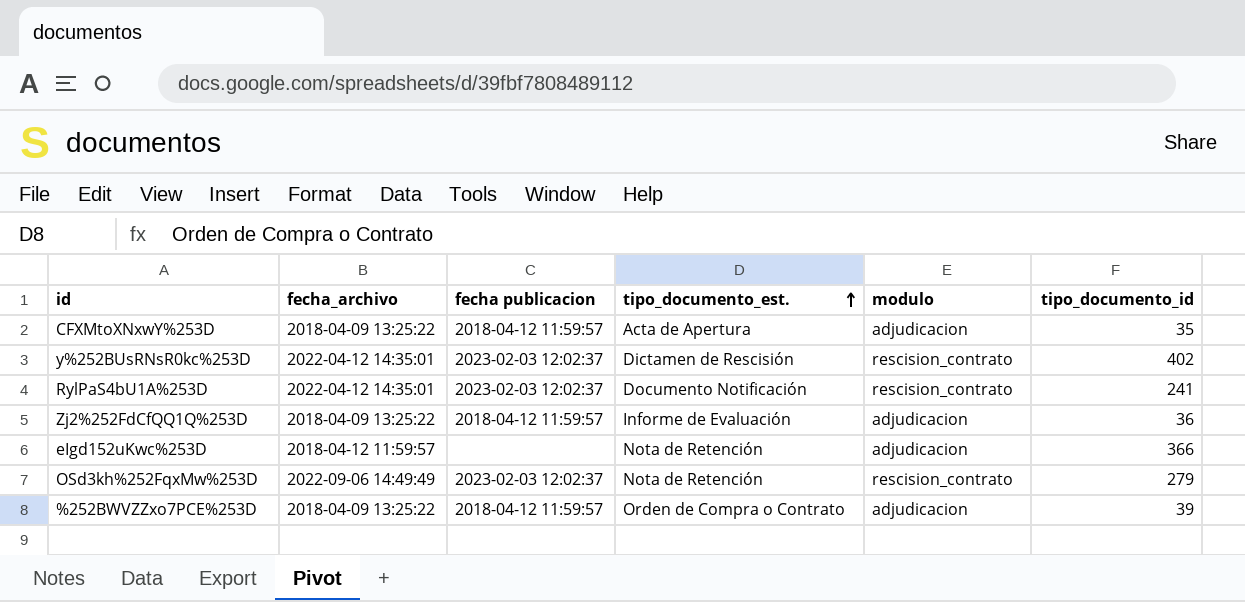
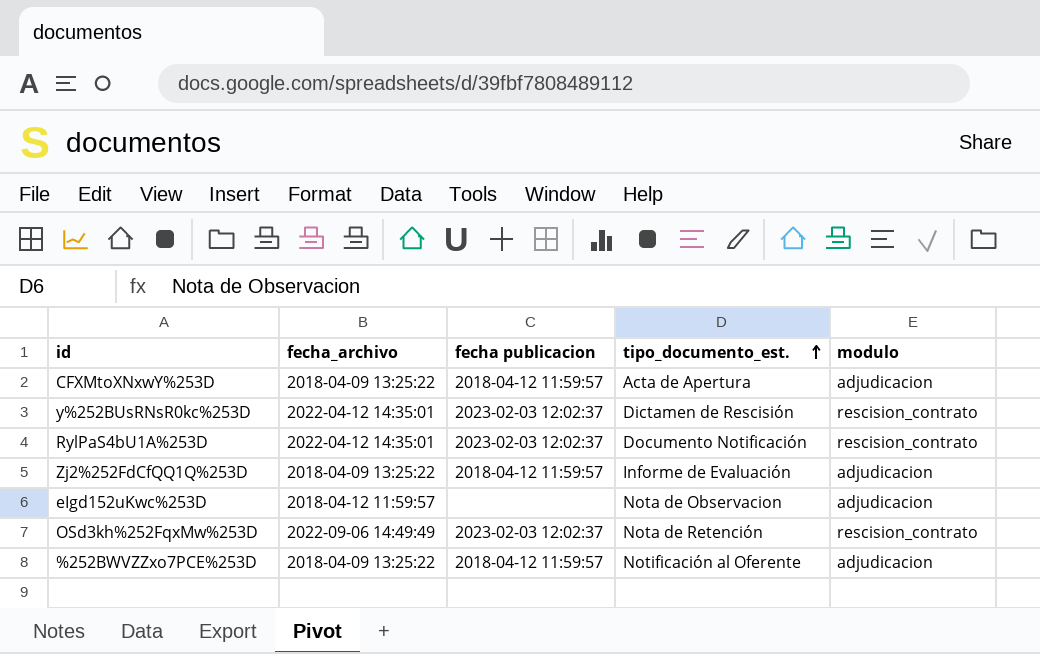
column tipo_documento_id | position: 6 -> none
eIgd152uKwc%253D | tipo_documento_est.: Nota de Retención -> Nota de Observacion
%252BWVZZxo7PCE%253D | tipo_documento_est.: Orden de Compra o Contrato -> Notificación al Oferente

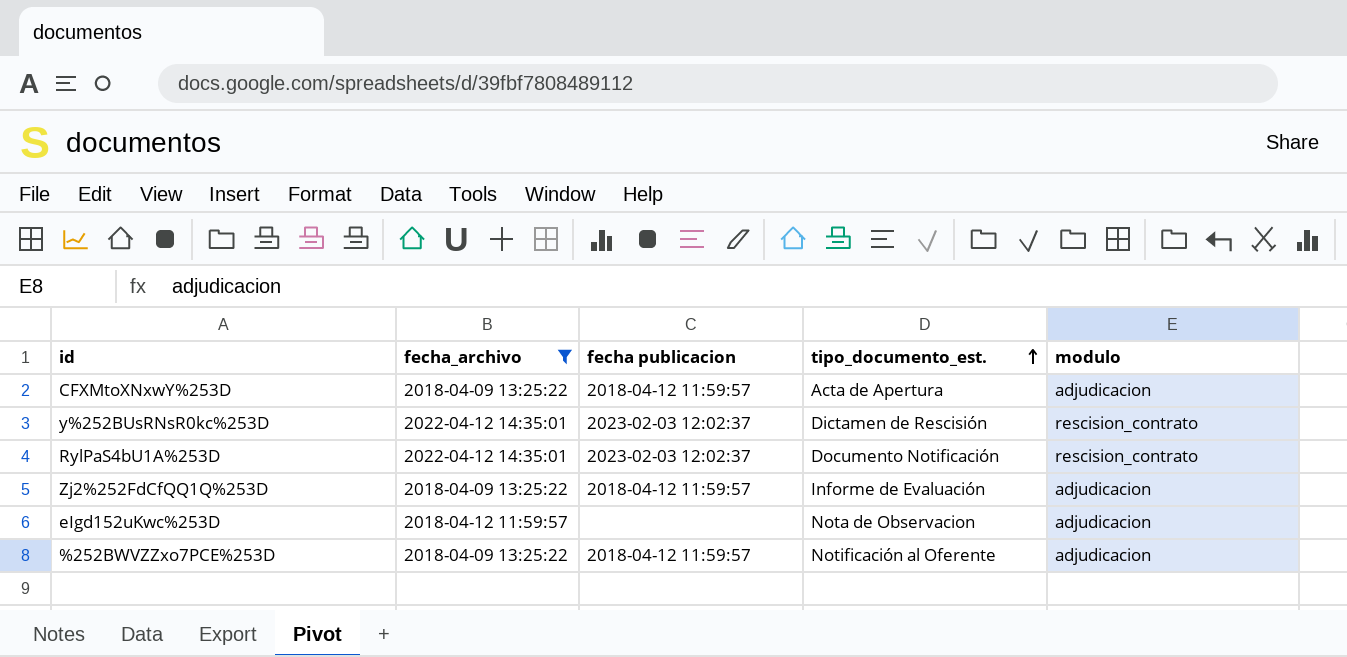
filter: none -> fecha_archivo != 2022-09-06 14:49:49

